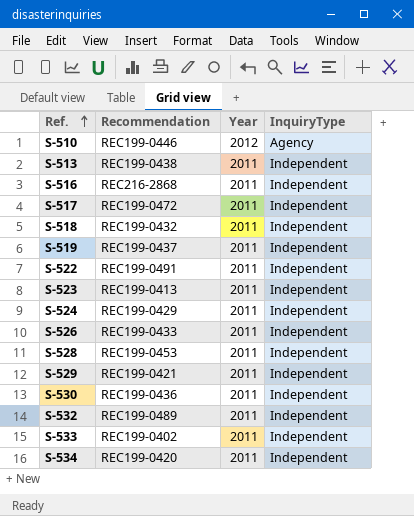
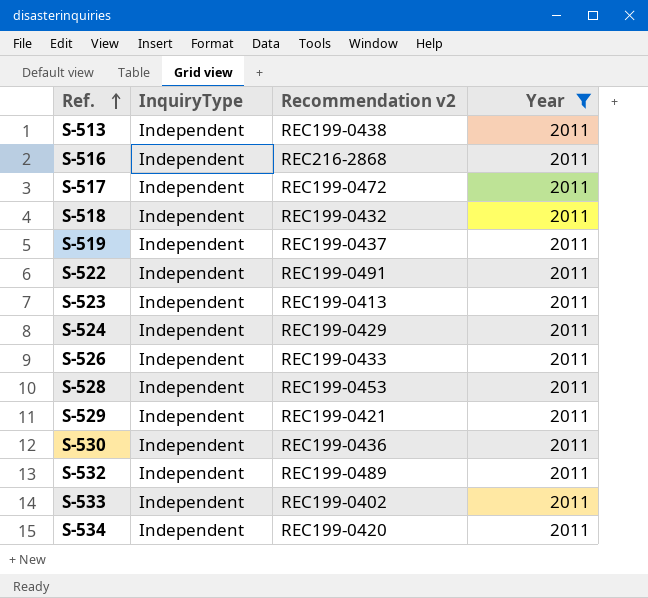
filter: none -> Year = 2011
column InquiryType | position: 4 -> 2
column name: Recommendation -> Recommendation v2

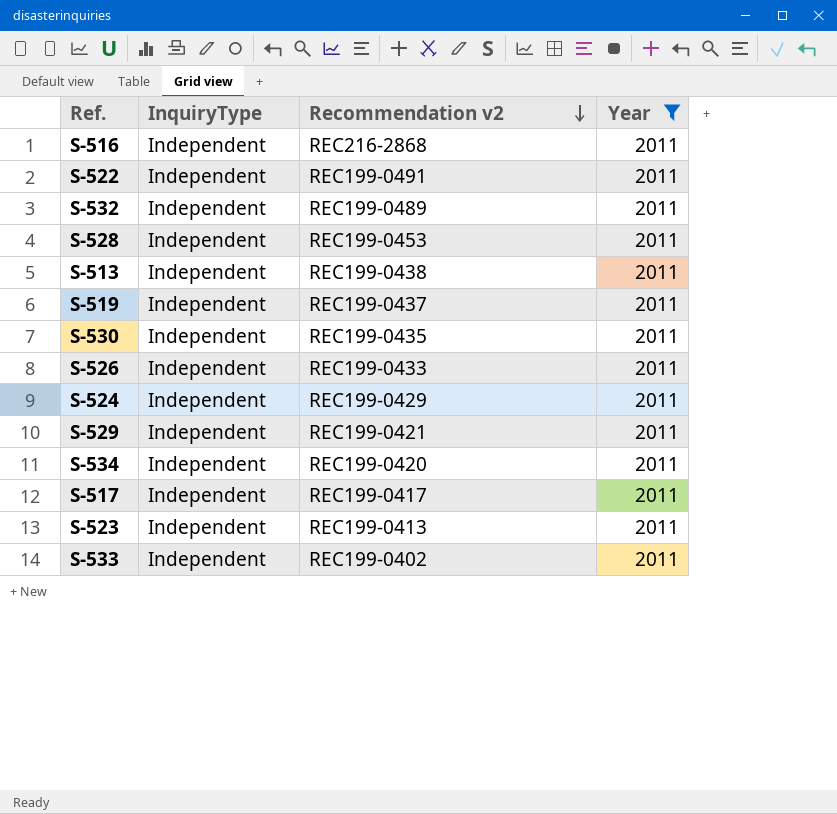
row order: Ref. ascending -> Recommendation v2 descending
row S-518: Independent | REC199-0432 | 2011 -> none
S-530 | Recommendation v2: REC199-0436 -> REC199-0435
S-517 | Recommendation v2: REC199-0472 -> REC199-0417

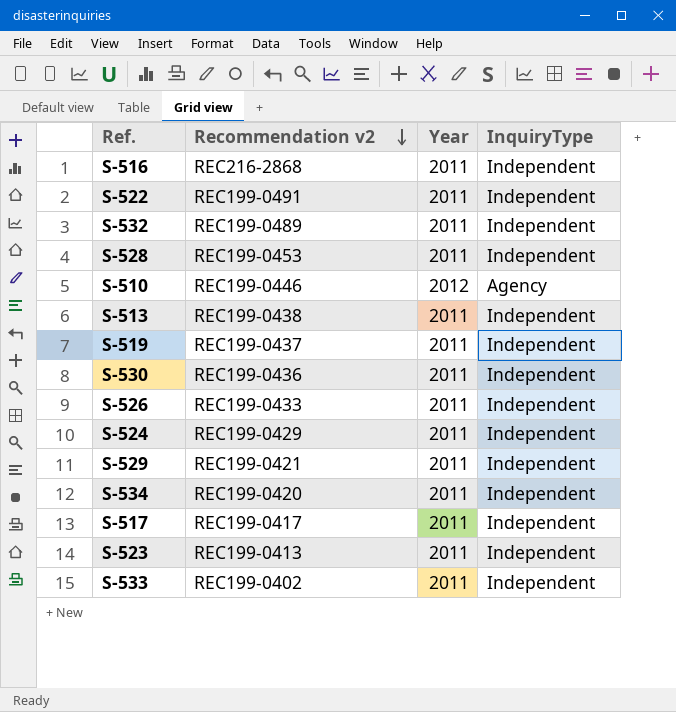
filter: Year = 2011 -> none
column InquiryType | position: 2 -> 4
S-530 | Recommendation v2: REC199-0435 -> REC199-0436

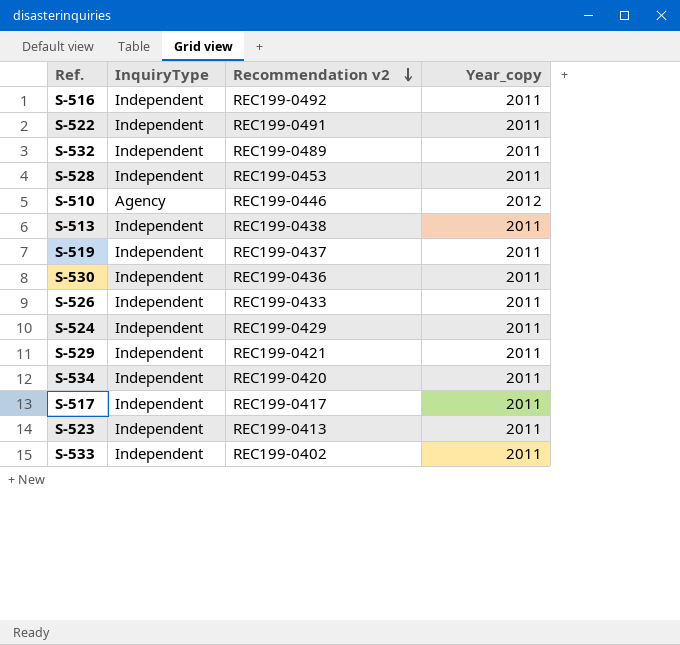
column InquiryType | position: 4 -> 2
column name: Year -> Year_copy
S-516 | Recommendation v2: REC216-2868 -> REC199-0492

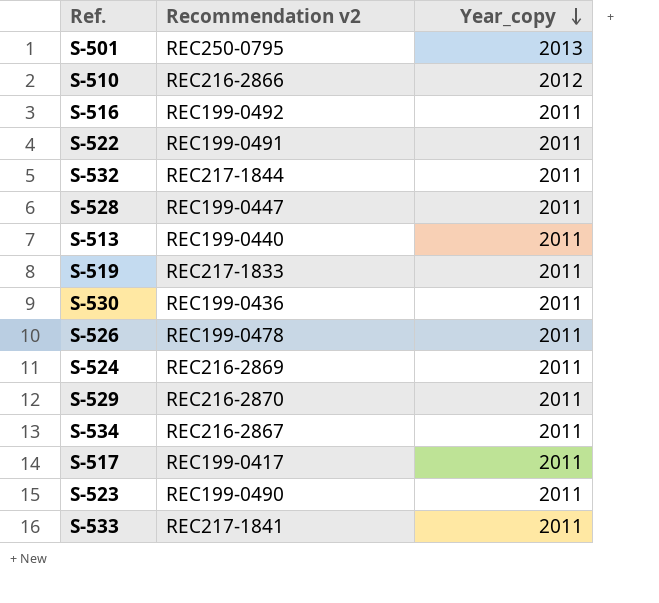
row order: Recommendation v2 descending -> Year_copy descending
column InquiryType | position: 2 -> none
row S-501: none -> REC250-0795 | 2013
S-510 | Recommendation v2: REC199-0446 -> REC216-2866
S-532 | Recommendation v2: REC199-0489 -> REC217-1844
S-528 | Recommendation v2: REC199-0453 -> REC199-0447
S-513 | Recommendation v2: REC199-0438 -> REC199-0440
S-519 | Recommendation v2: REC199-0437 -> REC217-1833
S-526 | Recommendation v2: REC199-0433 -> REC199-0478
S-524 | Recommendation v2: REC199-0429 -> REC216-2869
S-529 | Recommendation v2: REC199-0421 -> REC216-2870
S-534 | Recommendation v2: REC199-0420 -> REC216-2867
S-523 | Recommendation v2: REC199-0413 -> REC199-0490
S-533 | Recommendation v2: REC199-0402 -> REC217-1841

